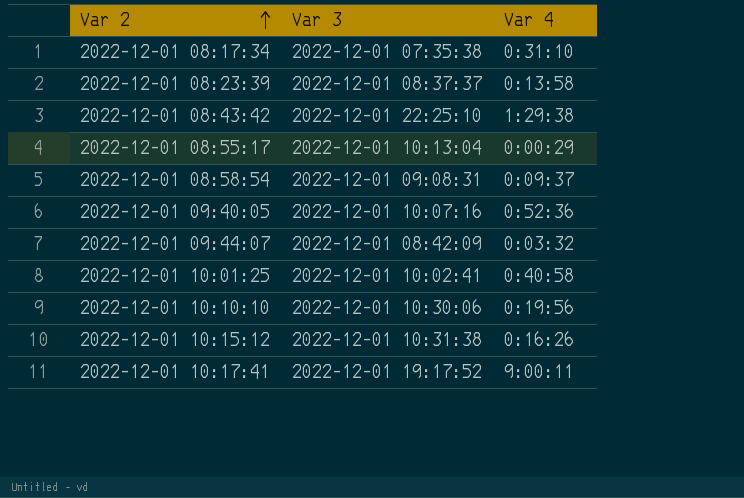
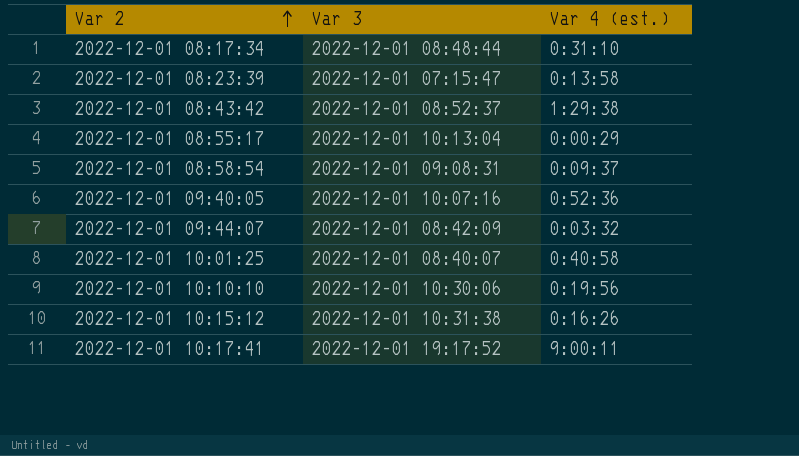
column name: Var 4 -> Var 4 (est.)
2022-12-01 08:17:34 | Var 3: 2022-12-01 07:35:38 -> 2022-12-01 08:48:44
2022-12-01 08:23:39 | Var 3: 2022-12-01 08:37:37 -> 2022-12-01 07:15:47
2022-12-01 08:43:42 | Var 3: 2022-12-01 22:25:10 -> 2022-12-01 08:52:37
2022-12-01 10:01:25 | Var 3: 2022-12-01 10:02:41 -> 2022-12-01 08:40:07

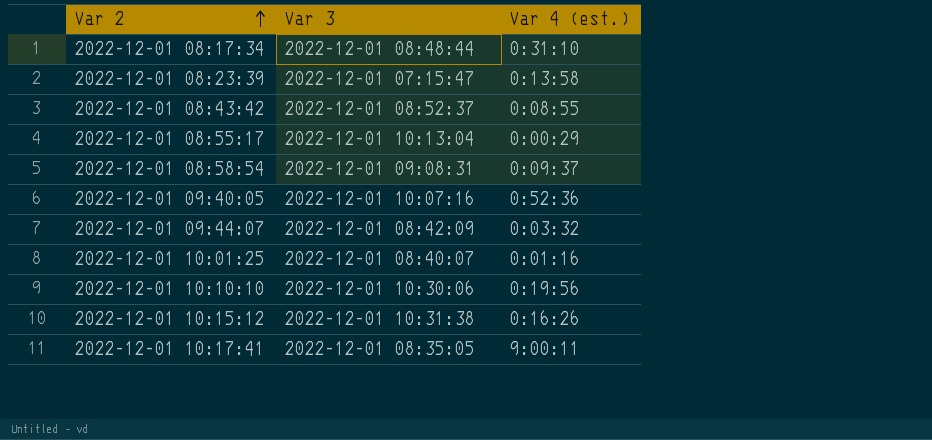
2022-12-01 08:43:42 | Var 4 (est.): 1:29:38 -> 0:08:55
2022-12-01 10:01:25 | Var 4 (est.): 0:40:58 -> 0:01:16
2022-12-01 10:17:41 | Var 3: 2022-12-01 19:17:52 -> 2022-12-01 08:35:05

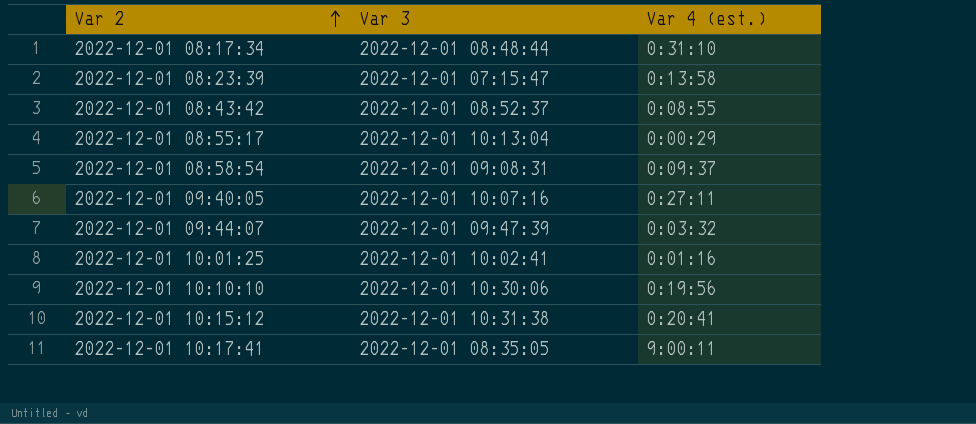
2022-12-01 09:40:05 | Var 4 (est.): 0:52:36 -> 0:27:11
2022-12-01 09:44:07 | Var 3: 2022-12-01 08:42:09 -> 2022-12-01 09:47:39
2022-12-01 10:01:25 | Var 3: 2022-12-01 08:40:07 -> 2022-12-01 10:02:41
2022-12-01 10:15:12 | Var 4 (est.): 0:16:26 -> 0:20:41

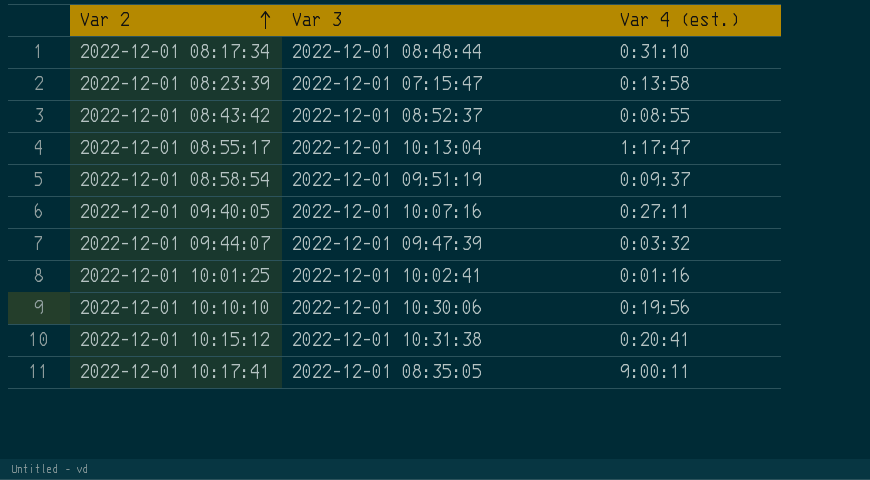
2022-12-01 08:55:17 | Var 4 (est.): 0:00:29 -> 1:17:47
2022-12-01 08:58:54 | Var 3: 2022-12-01 09:08:31 -> 2022-12-01 09:51:19

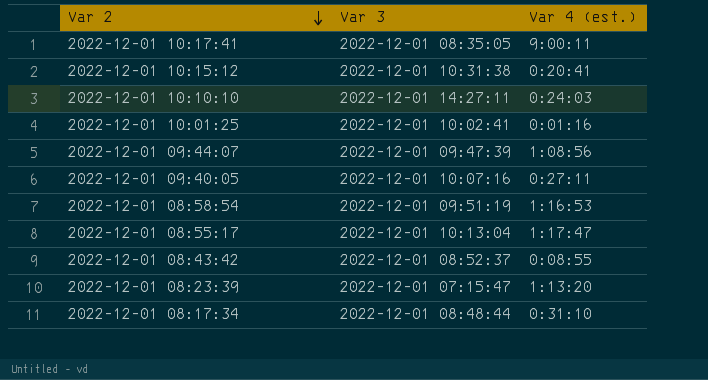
row order: Var 2 ascending -> Var 2 descending
2022-12-01 10:10:10 | Var 3: 2022-12-01 10:30:06 -> 2022-12-01 14:27:11
2022-12-01 10:10:10 | Var 4 (est.): 0:19:56 -> 0:24:03
2022-12-01 09:44:07 | Var 4 (est.): 0:03:32 -> 1:08:56
2022-12-01 08:58:54 | Var 4 (est.): 0:09:37 -> 1:16:53
2022-12-01 08:23:39 | Var 4 (est.): 0:13:58 -> 1:13:20

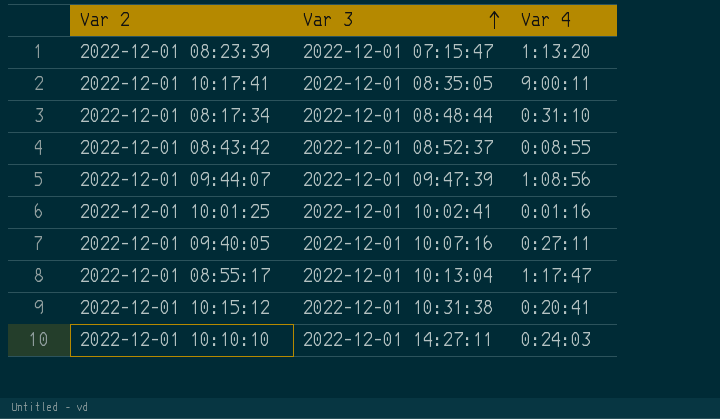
row order: Var 2 descending -> Var 3 ascending
column name: Var 4 (est.) -> Var 4
row 2022-12-01 08:58:54: 2022-12-01 09:51:19 | 1:16:53 -> none

